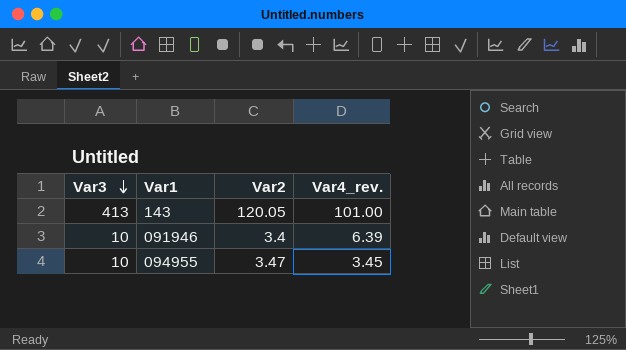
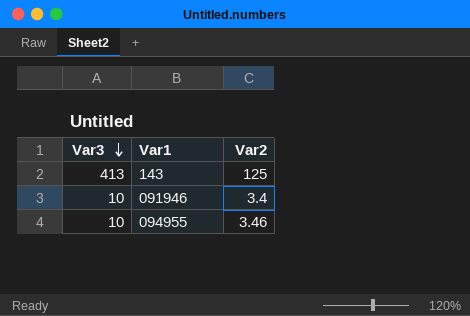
column Var4_rev. | position: 4 -> none
143 | Var2: 120.05 -> 125
094955 | Var2: 3.47 -> 3.46

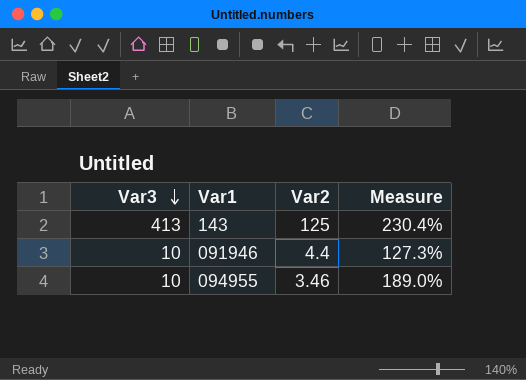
column Measure | formula: none -> ([Var3] - [Var2]) / [Var2]
091946 | Var2: 3.4 -> 4.4

